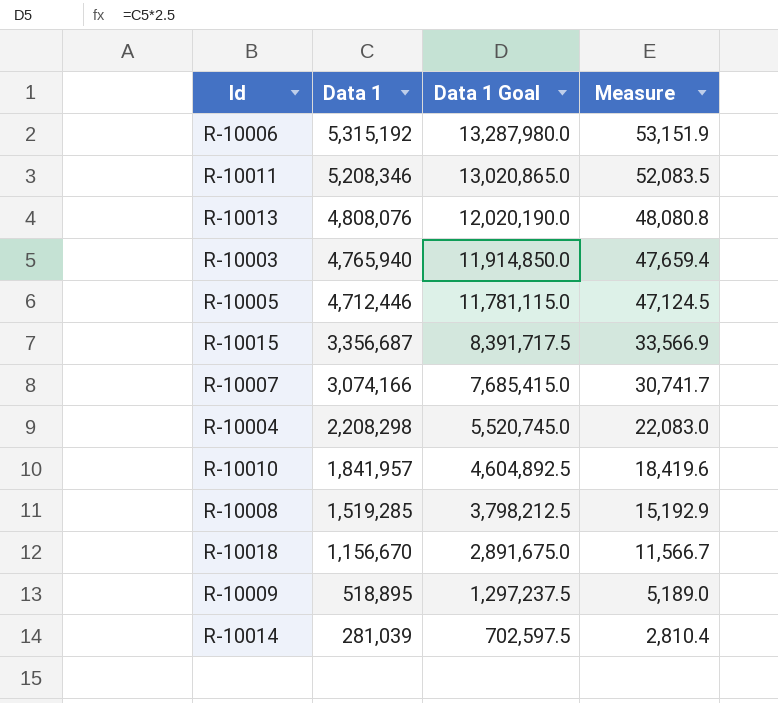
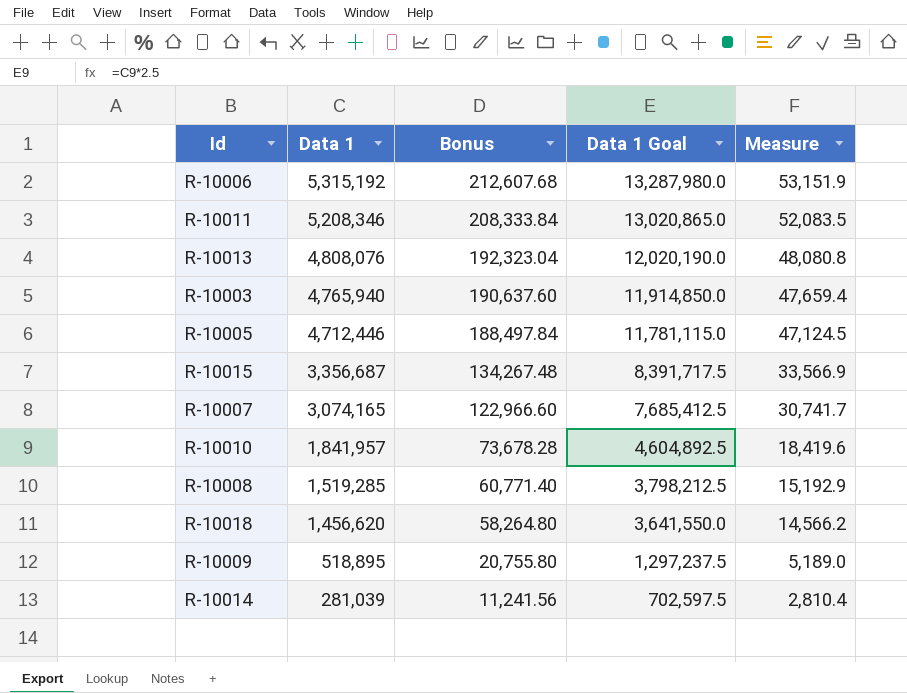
column Bonus | formula: none -> [Data 1] * 0.04
row R-10004: 2,208,298 | 5,520,745.0 | 22,083.0 -> none
R-10007 | Data 1: 3,074,166 -> 3,074,165
R-10007 | Data 1 Goal: 7,685,415.0 -> 7,685,412.5
R-10018 | Data 1: 1,156,670 -> 1,456,620
R-10018 | Data 1 Goal: 2,891,675.0 -> 3,641,550.0
R-10018 | Measure: 11,566.7 -> 14,566.2

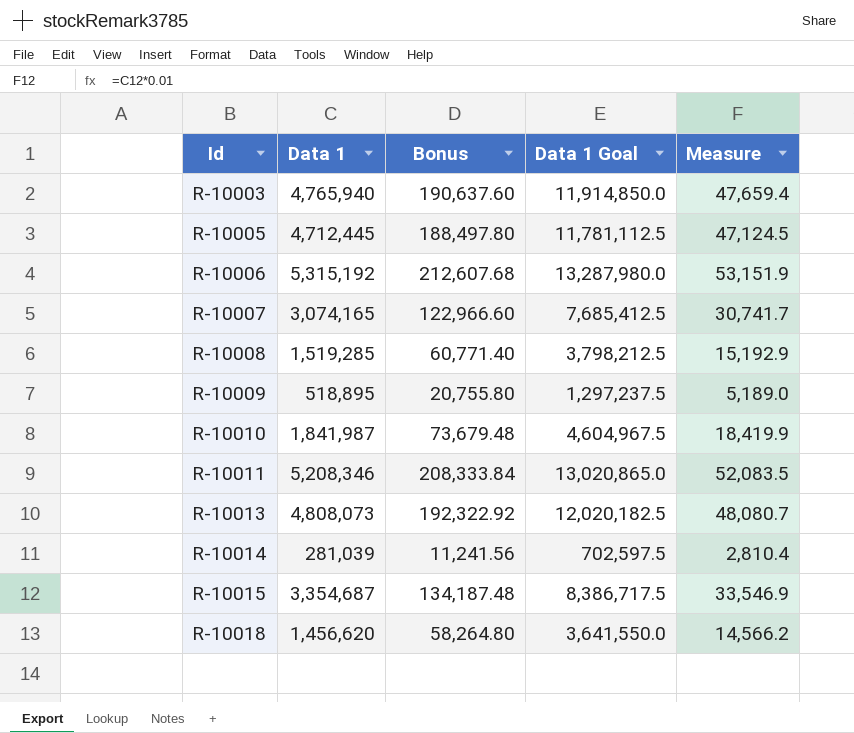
row order: Data 1 descending -> Id ascending
R-10005 | Data 1: 4,712,446 -> 4,712,445
R-10005 | Bonus: 188,497.84 -> 188,497.80
R-10005 | Data 1 Goal: 11,781,115.0 -> 11,781,112.5
R-10010 | Data 1: 1,841,957 -> 1,841,987
R-10010 | Bonus: 73,678.28 -> 73,679.48
R-10010 | Data 1 Goal: 4,604,892.5 -> 4,604,967.5
R-10010 | Measure: 18,419.6 -> 18,419.9
R-10013 | Data 1: 4,808,076 -> 4,808,073
R-10013 | Bonus: 192,323.04 -> 192,322.92
R-10013 | Data 1 Goal: 12,020,190.0 -> 12,020,182.5
R-10013 | Measure: 48,080.8 -> 48,080.7
R-10015 | Data 1: 3,356,687 -> 3,354,687
R-10015 | Bonus: 134,267.48 -> 134,187.48
R-10015 | Data 1 Goal: 8,391,717.5 -> 8,386,717.5
R-10015 | Measure: 33,566.9 -> 33,546.9

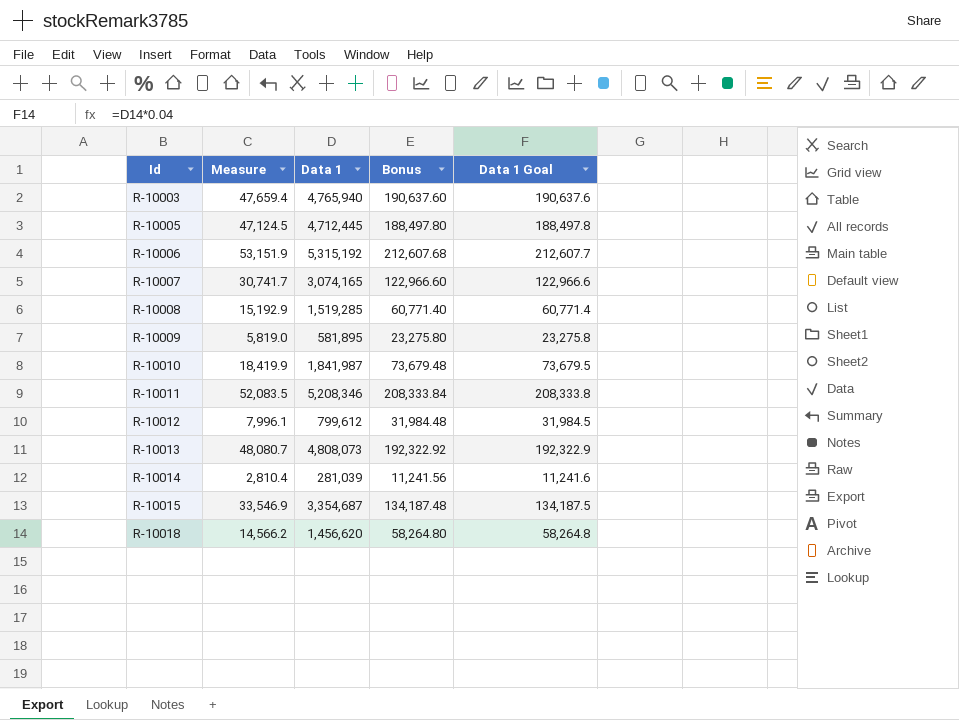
column Measure | position: 5 -> 2
column Data 1 Goal | formula: [Data 1] * 2.5 -> [Data 1] * 0.04
R-10009 | Measure: 5,189.0 -> 5,819.0
R-10009 | Data 1: 518,895 -> 581,895
R-10009 | Bonus: 20,755.80 -> 23,275.80
row R-10012: none -> 7,996.1 | 799,612 | 31,984.48 | 31,984.5

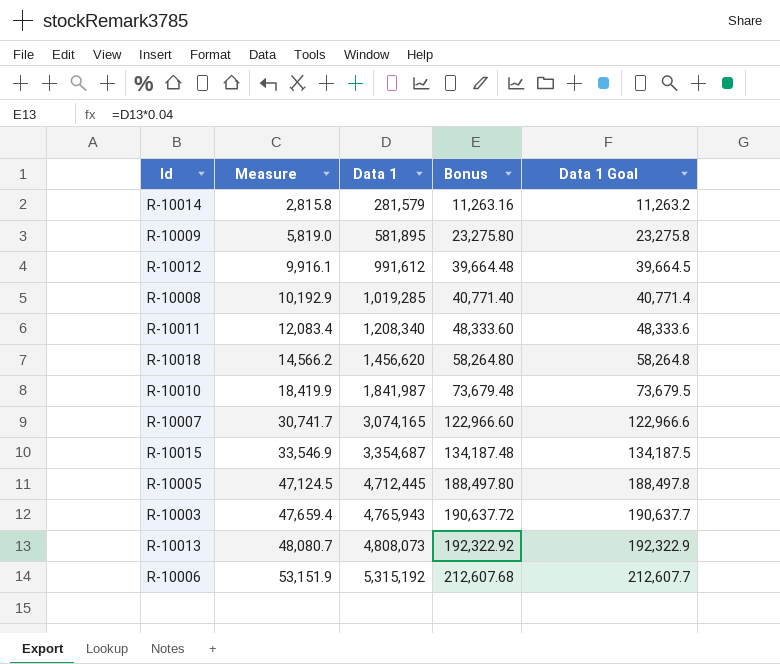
row order: Id ascending -> Measure ascending
R-10014 | Measure: 2,810.4 -> 2,815.8
R-10014 | Data 1: 281,039 -> 281,579
R-10014 | Bonus: 11,241.56 -> 11,263.16
R-10014 | Data 1 Goal: 11,241.6 -> 11,263.2
R-10012 | Measure: 7,996.1 -> 9,916.1
R-10012 | Data 1: 799,612 -> 991,612
R-10012 | Bonus: 31,984.48 -> 39,664.48
R-10012 | Data 1 Goal: 31,984.5 -> 39,664.5
R-10008 | Measure: 15,192.9 -> 10,192.9
R-10008 | Data 1: 1,519,285 -> 1,019,285
R-10008 | Bonus: 60,771.40 -> 40,771.40
R-10008 | Data 1 Goal: 60,771.4 -> 40,771.4
R-10011 | Measure: 52,083.5 -> 12,083.4
R-10011 | Data 1: 5,208,346 -> 1,208,340
R-10011 | Bonus: 208,333.84 -> 48,333.60
R-10011 | Data 1 Goal: 208,333.8 -> 48,333.6
R-10003 | Data 1: 4,765,940 -> 4,765,943
R-10003 | Bonus: 190,637.60 -> 190,637.72
R-10003 | Data 1 Goal: 190,637.6 -> 190,637.7

